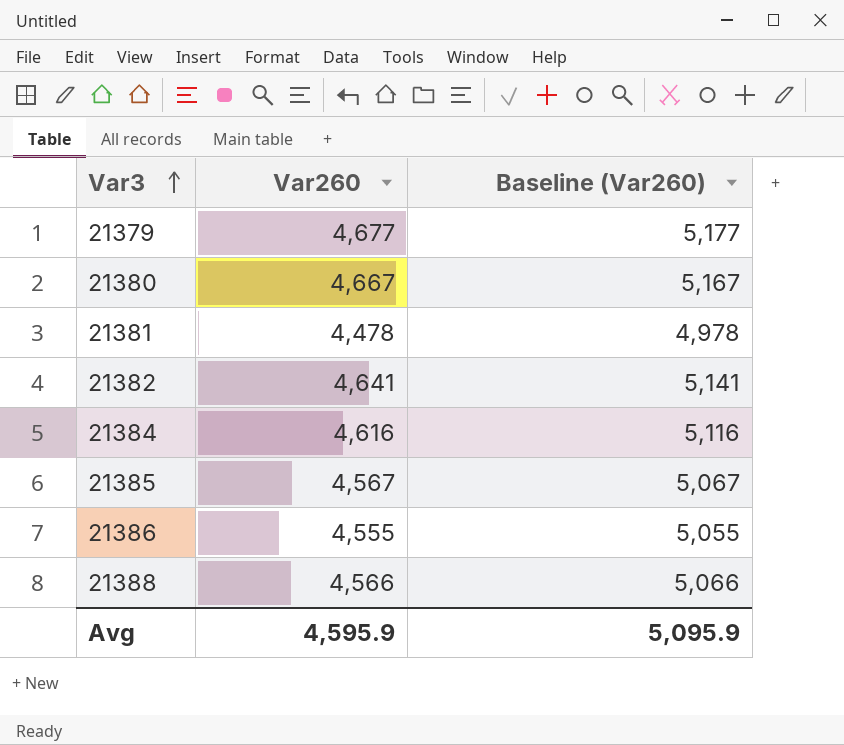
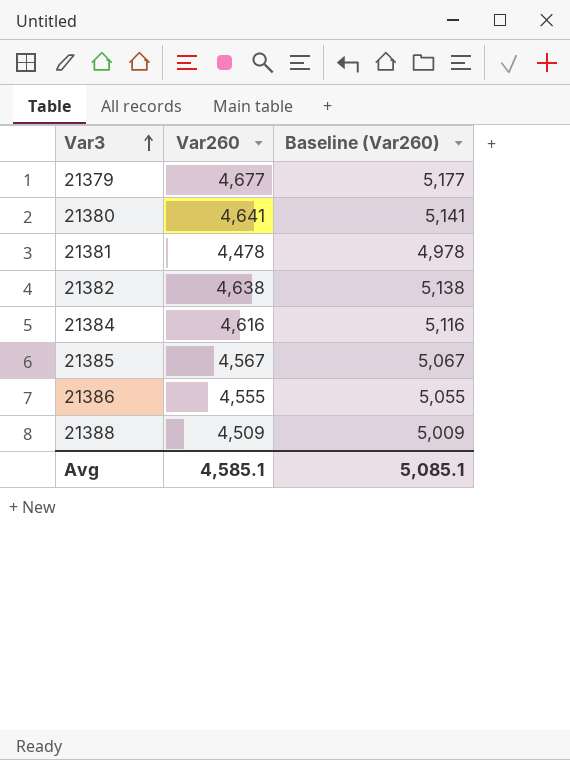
21380 | Var260: 4,667 -> 4,641
21380 | Baseline (Var260): 5,167 -> 5,141
21382 | Var260: 4,641 -> 4,638
21382 | Baseline (Var260): 5,141 -> 5,138
21388 | Var260: 4,566 -> 4,509
21388 | Baseline (Var260): 5,066 -> 5,009
Avg | Var260: 4,595.9 -> 4,585.1
Avg | Baseline (Var260): 5,095.9 -> 5,085.1

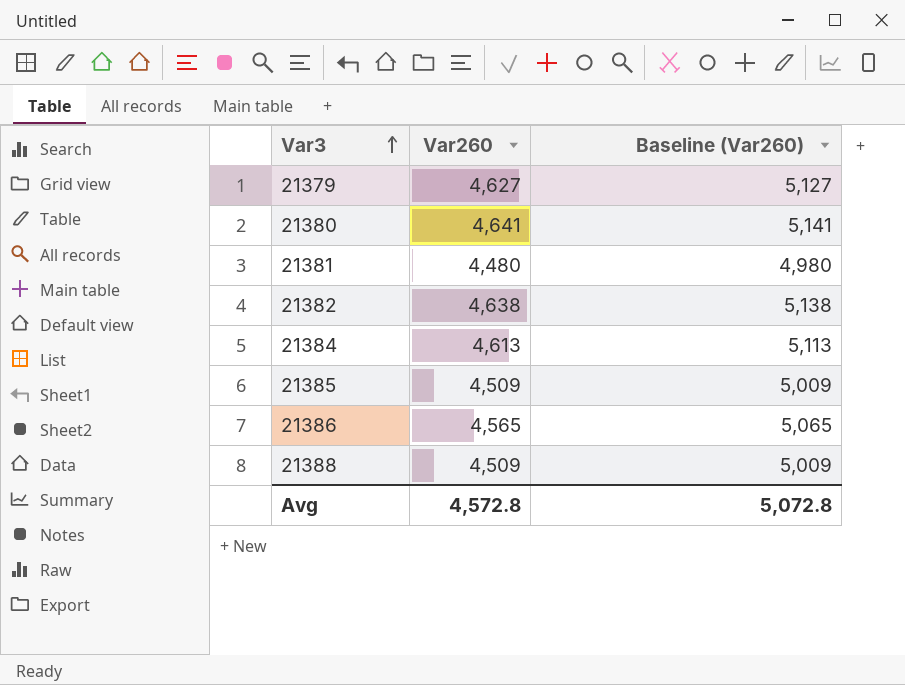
21379 | Var260: 4,677 -> 4,627
21379 | Baseline (Var260): 5,177 -> 5,127
21381 | Var260: 4,478 -> 4,480
21381 | Baseline (Var260): 4,978 -> 4,980
21384 | Var260: 4,616 -> 4,613
21384 | Baseline (Var260): 5,116 -> 5,113
21385 | Var260: 4,567 -> 4,509
21385 | Baseline (Var260): 5,067 -> 5,009
21386 | Var260: 4,555 -> 4,565
21386 | Baseline (Var260): 5,055 -> 5,065
Avg | Var260: 4,585.1 -> 4,572.8
Avg | Baseline (Var260): 5,085.1 -> 5,072.8

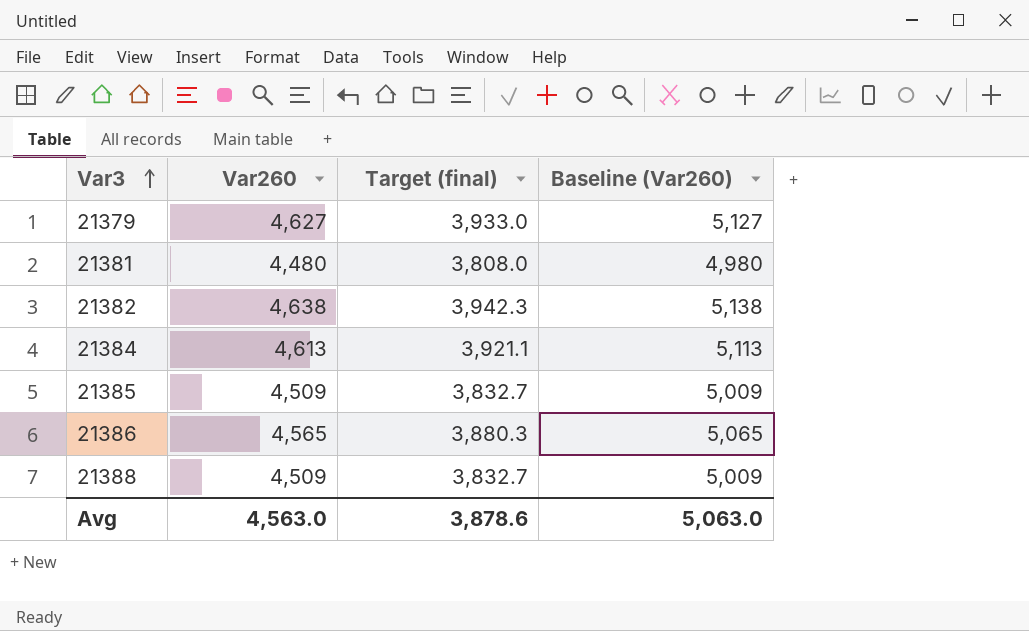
column Target (final) | formula: none -> [Var260] * 0.85
row 21380: 4,641 | 5,141 -> none
Avg | Var260: 4,572.8 -> 4,563.0
Avg | Baseline (Var260): 5,072.8 -> 5,063.0

